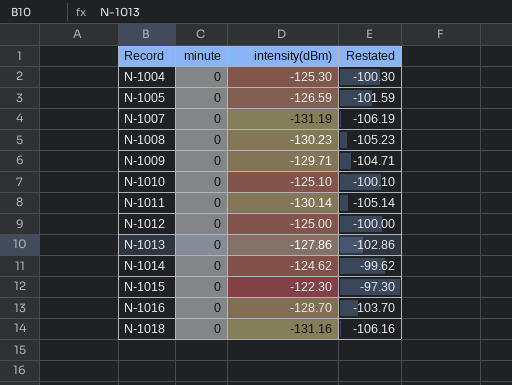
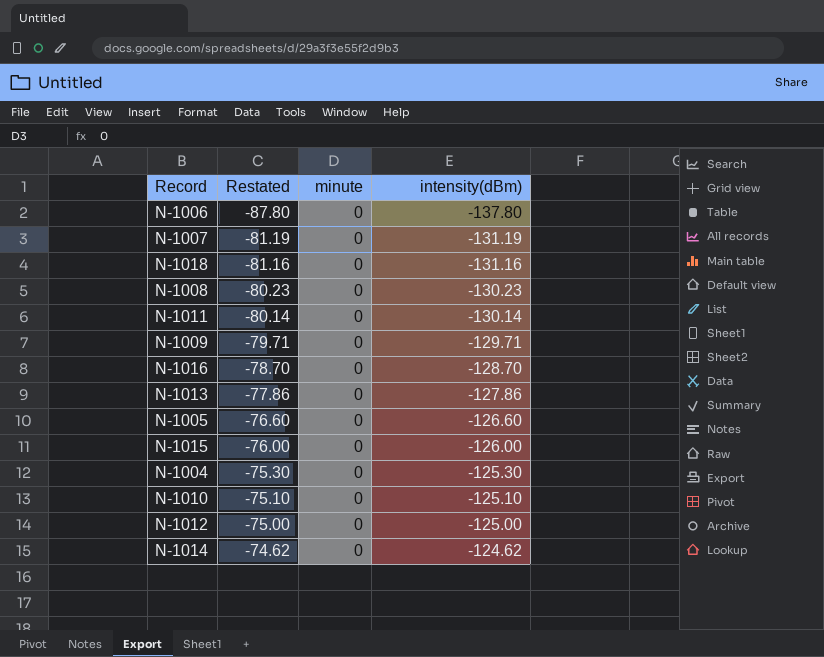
row order: Record ascending -> Restated ascending
column Restated | formula: [intensity(dBm)] + 25 -> [intensity(dBm)] + 50
column Restated | position: 4 -> 2
row N-1006: none -> -87.80 | 0 | -137.80
N-1005 | intensity(dBm): -126.59 -> -126.60
N-1015 | intensity(dBm): -122.30 -> -126.00

